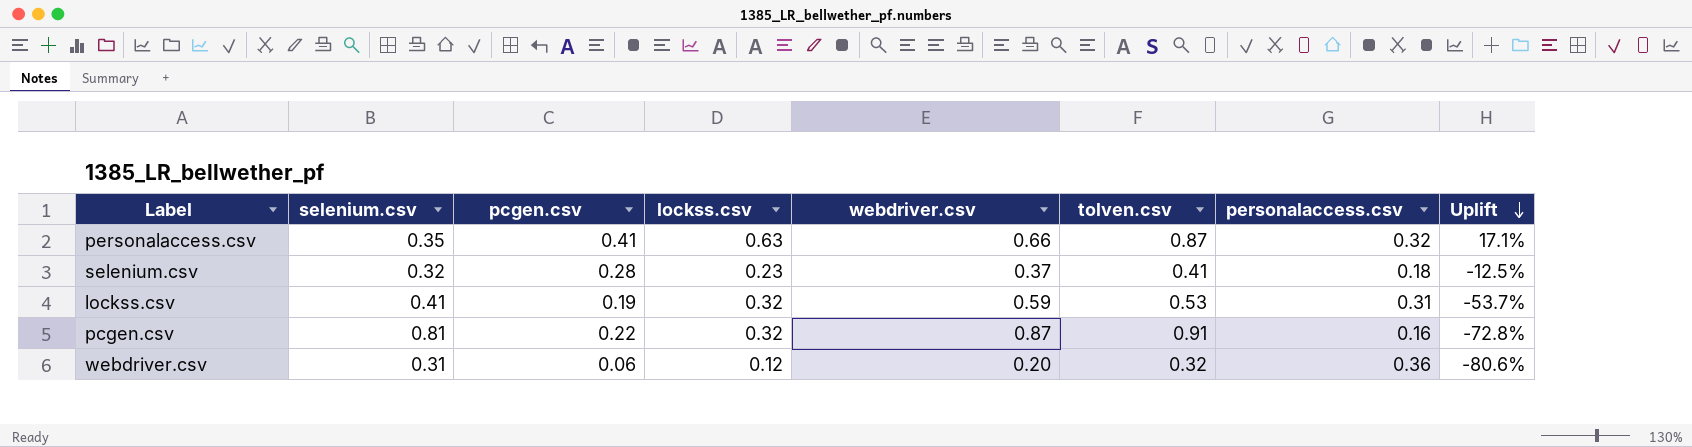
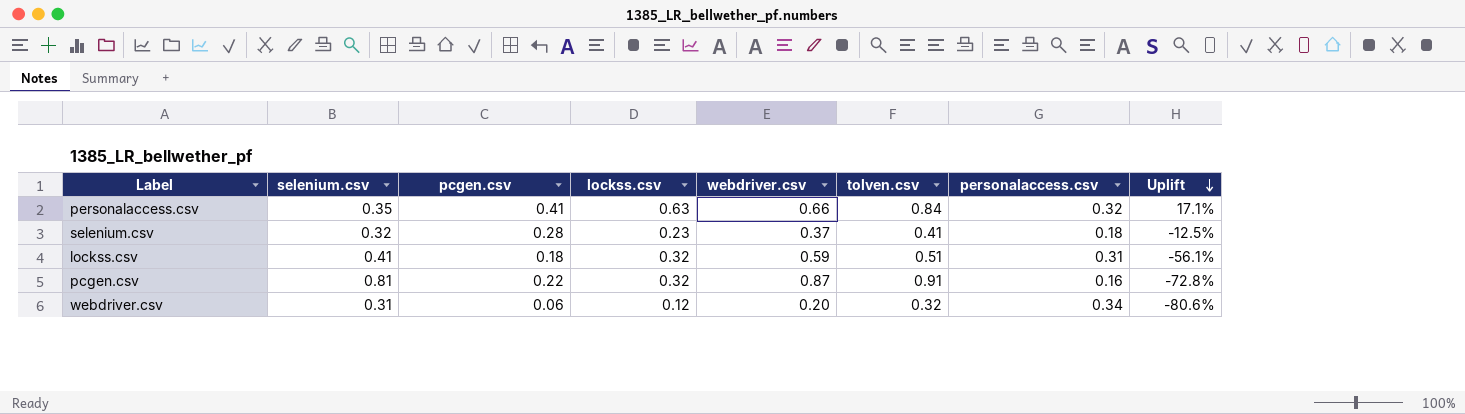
personalaccess.csv | tolven.csv: 0.87 -> 0.84
lockss.csv | pcgen.csv: 0.19 -> 0.18
lockss.csv | tolven.csv: 0.53 -> 0.51
lockss.csv | Uplift: -53.7% -> -56.1%
webdriver.csv | personalaccess.csv: 0.36 -> 0.34

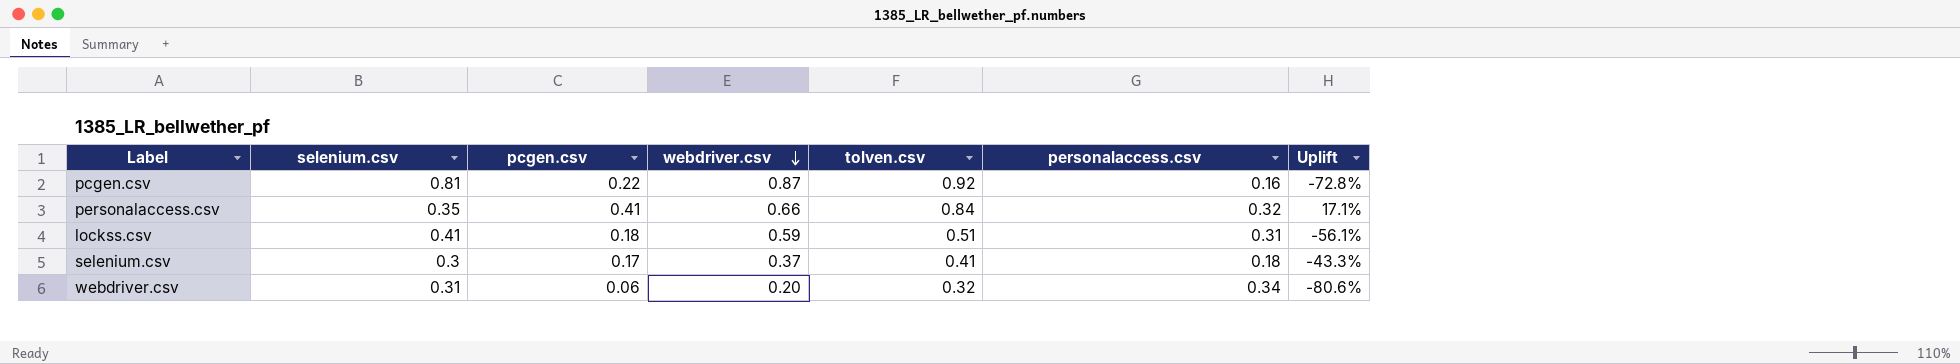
row order: Uplift descending -> webdriver.csv descending
column lockss.csv | position: 4 -> none
pcgen.csv | tolven.csv: 0.91 -> 0.92
selenium.csv | selenium.csv: 0.32 -> 0.3
selenium.csv | pcgen.csv: 0.28 -> 0.17
selenium.csv | Uplift: -12.5% -> -43.3%

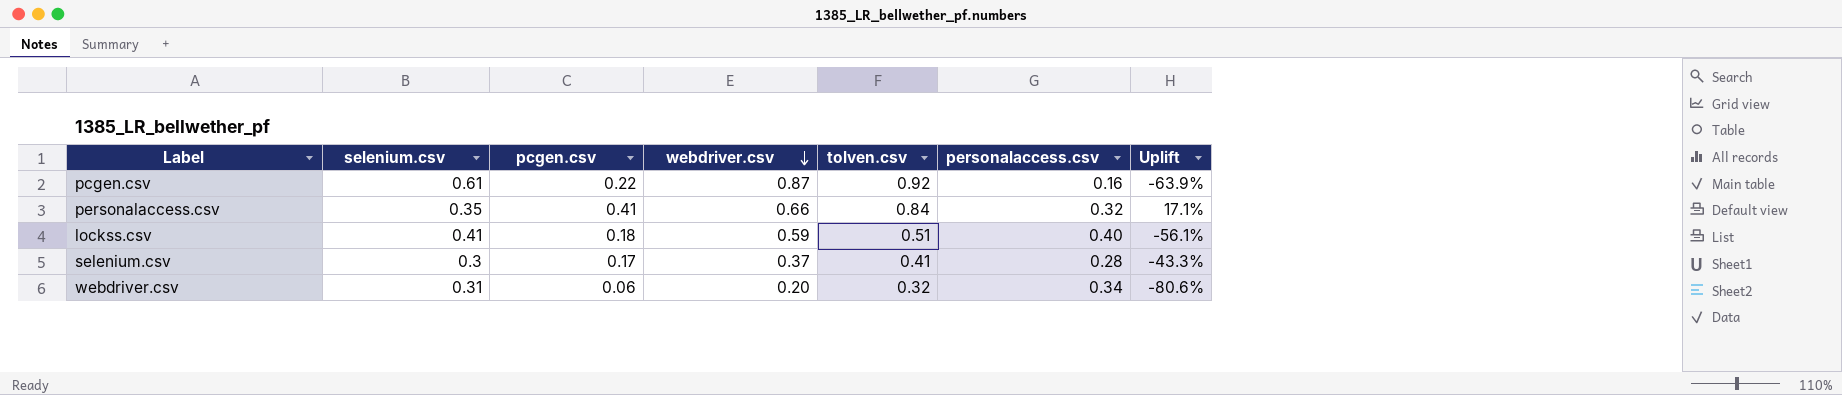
pcgen.csv | selenium.csv: 0.81 -> 0.61
pcgen.csv | Uplift: -72.8% -> -63.9%
lockss.csv | personalaccess.csv: 0.31 -> 0.40
selenium.csv | personalaccess.csv: 0.18 -> 0.28

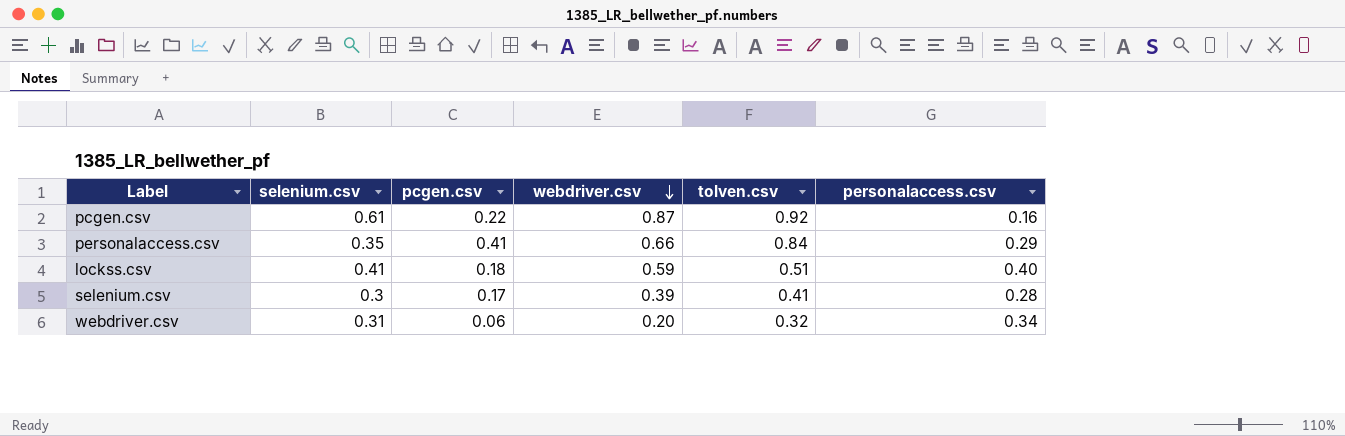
column Uplift | formula: ([pcgen.csv] - [selenium.csv]) / [selenium.csv] -> none
personalaccess.csv | personalaccess.csv: 0.32 -> 0.29
selenium.csv | webdriver.csv: 0.37 -> 0.39

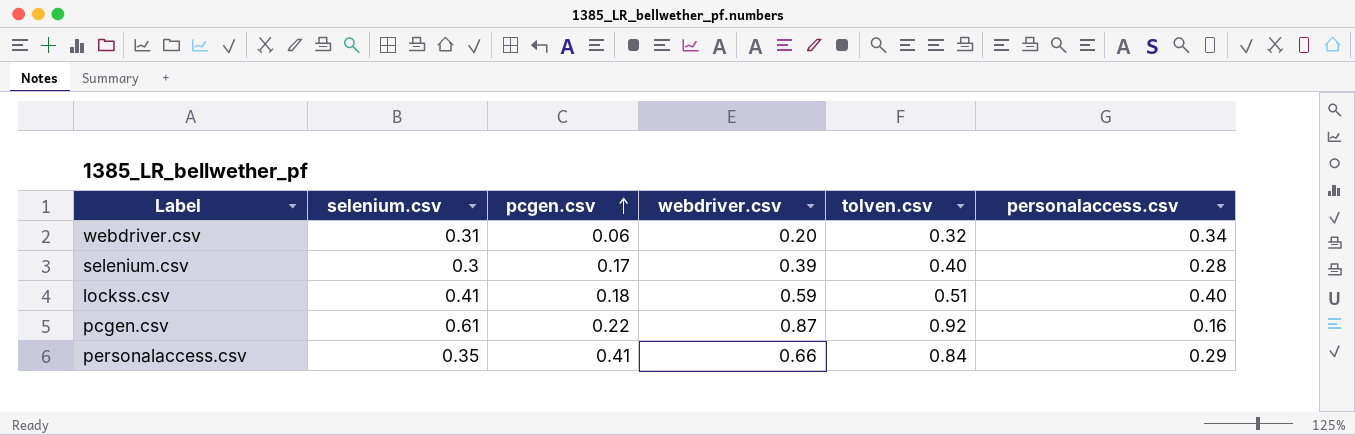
row order: webdriver.csv descending -> pcgen.csv ascending
selenium.csv | tolven.csv: 0.41 -> 0.40

